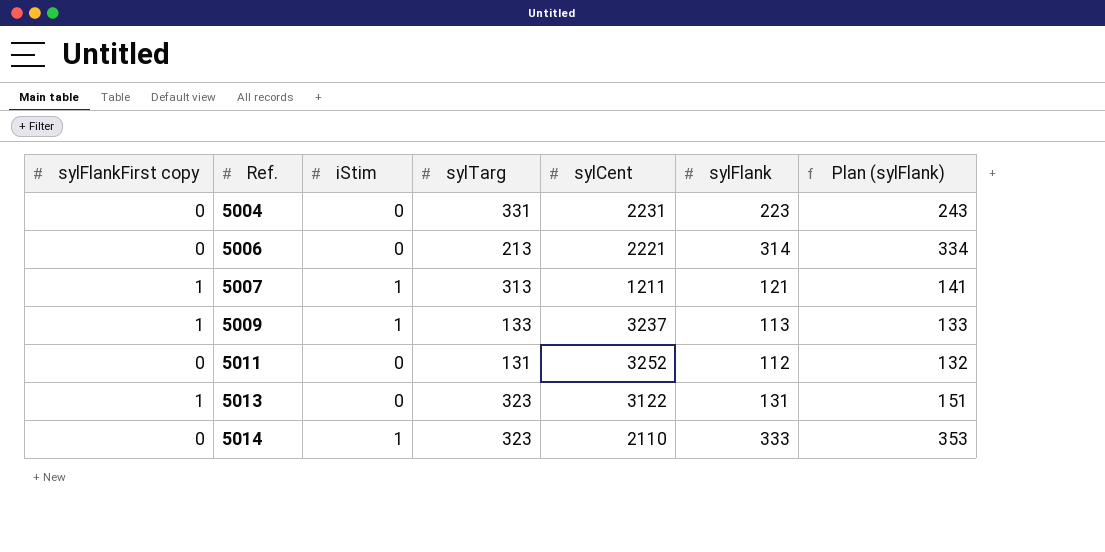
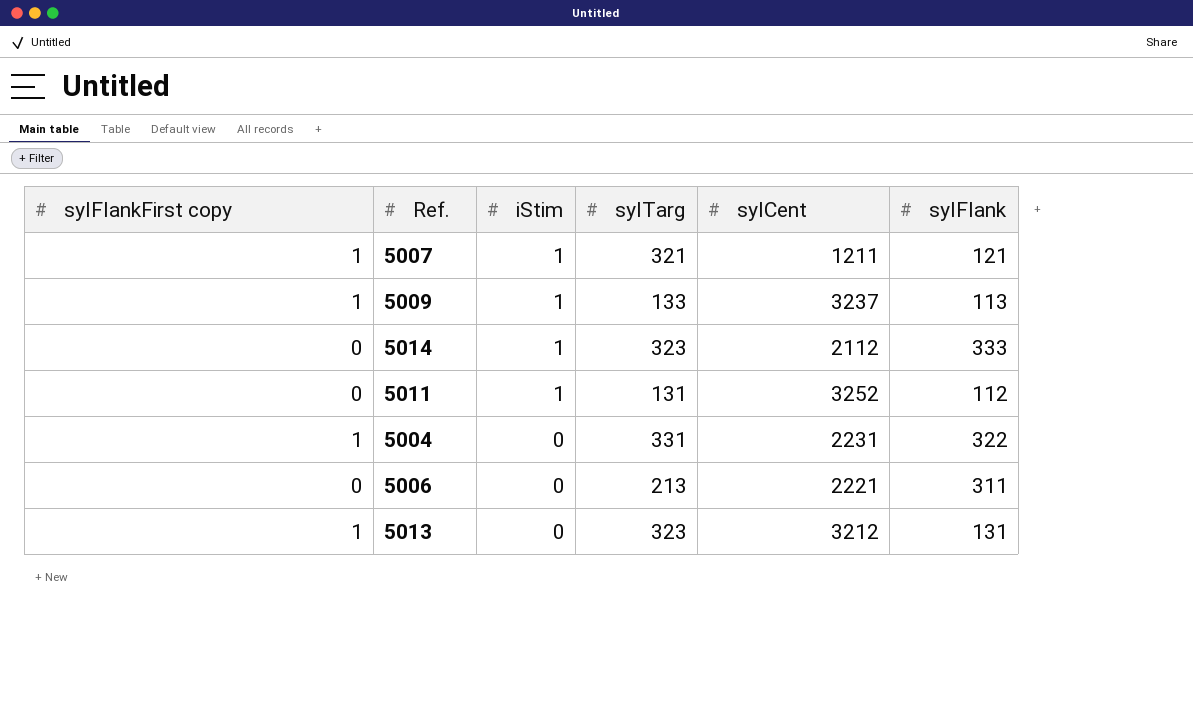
row order: Ref. ascending -> iStim descending
column Plan (sylFlank) | formula: [sylFlank] + 20 -> none
5007 | sylTarg: 313 -> 321
5014 | sylCent: 2110 -> 2112
5011 | iStim: 0 -> 1
5004 | sylFlankFirst copy: 0 -> 1
5004 | sylFlank: 223 -> 322
5006 | sylFlank: 314 -> 311
5013 | sylCent: 3122 -> 3212

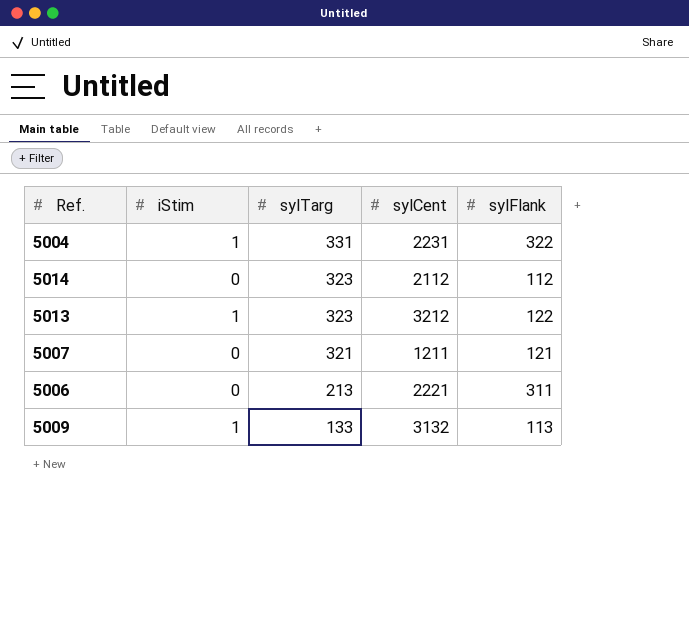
row order: iStim descending -> sylTarg descending
column sylFlankFirst copy | position: 1 -> none
row 5011: 0 | 1 | 131 | 3252 | 112 -> none
5004 | iStim: 0 -> 1
5014 | iStim: 1 -> 0
5014 | sylFlank: 333 -> 112
5013 | iStim: 0 -> 1
5013 | sylFlank: 131 -> 122
5007 | iStim: 1 -> 0
5009 | sylCent: 3237 -> 3132

